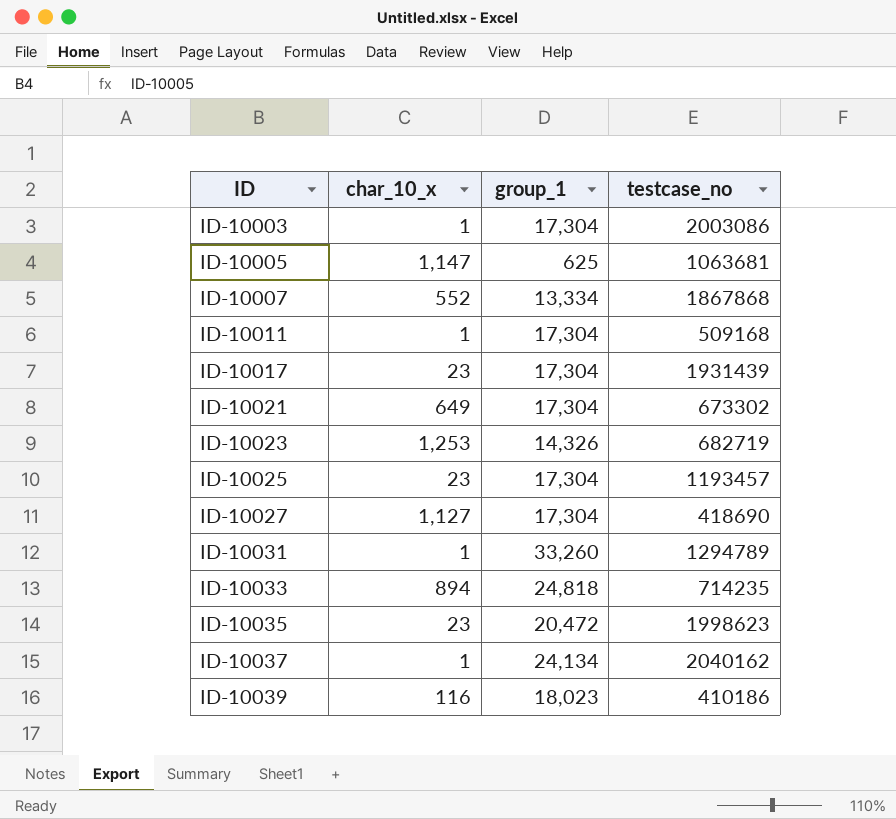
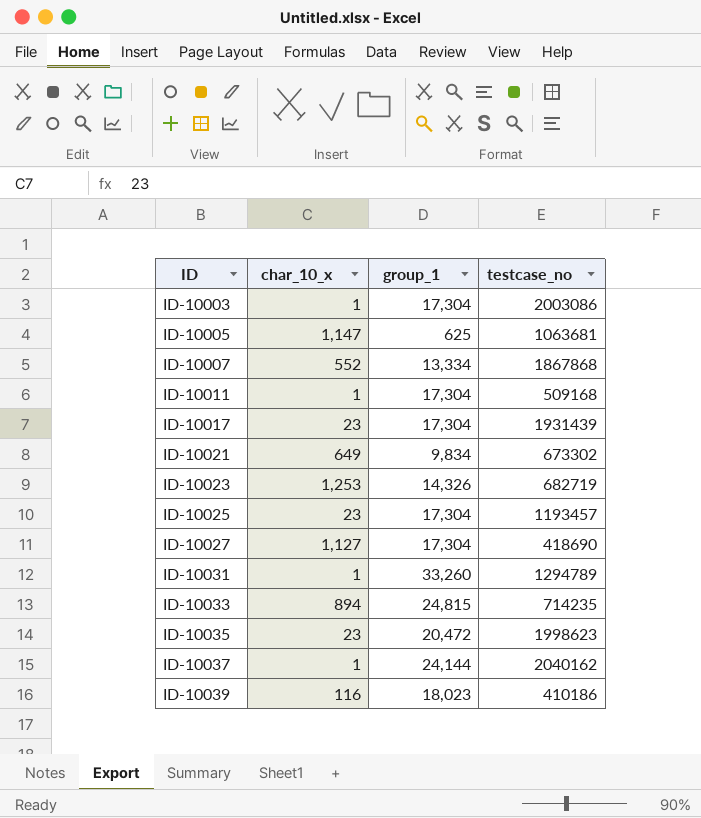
ID-10021 | group_1: 17,304 -> 9,834
ID-10033 | group_1: 24,818 -> 24,815
ID-10037 | group_1: 24,134 -> 24,144

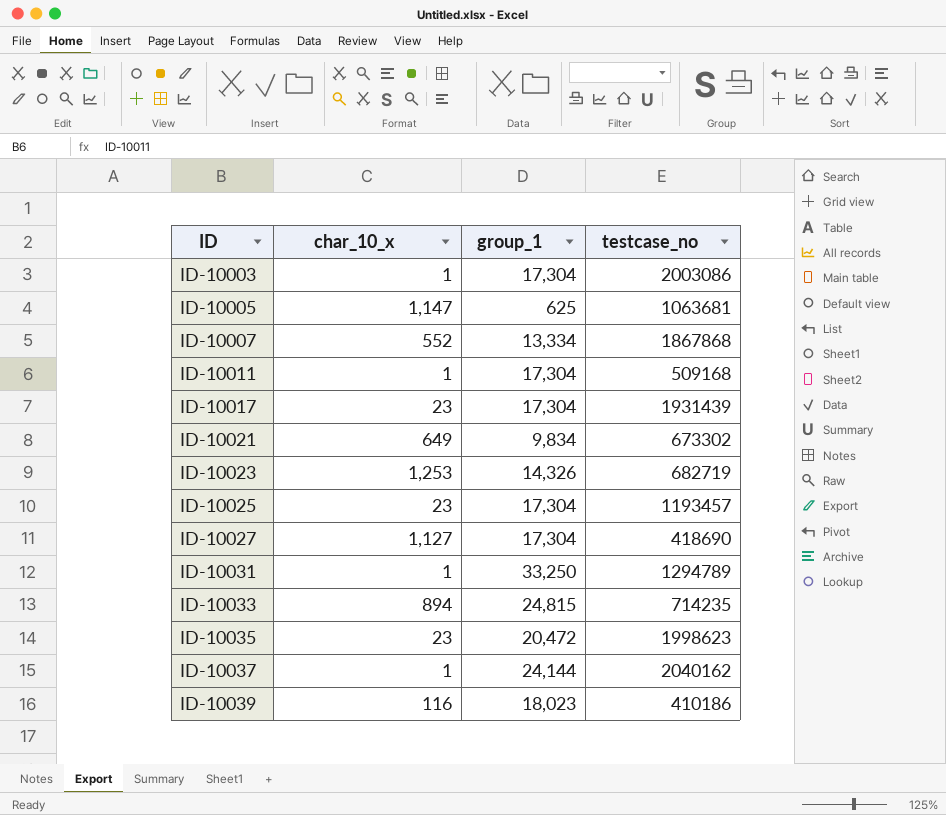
ID-10031 | group_1: 33,260 -> 33,250

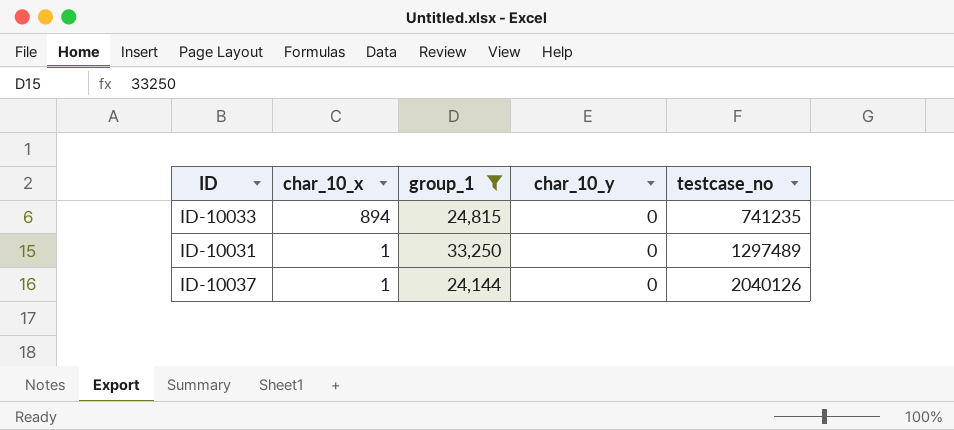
filter: none -> group_1 >= 24,144
row order: ID ascending -> char_10_x descending
column char_10_y | position: none -> 4
ID-10033 | testcase_no: 714235 -> 741235
ID-10031 | testcase_no: 1294789 -> 1297489
ID-10037 | testcase_no: 2040162 -> 2040126

